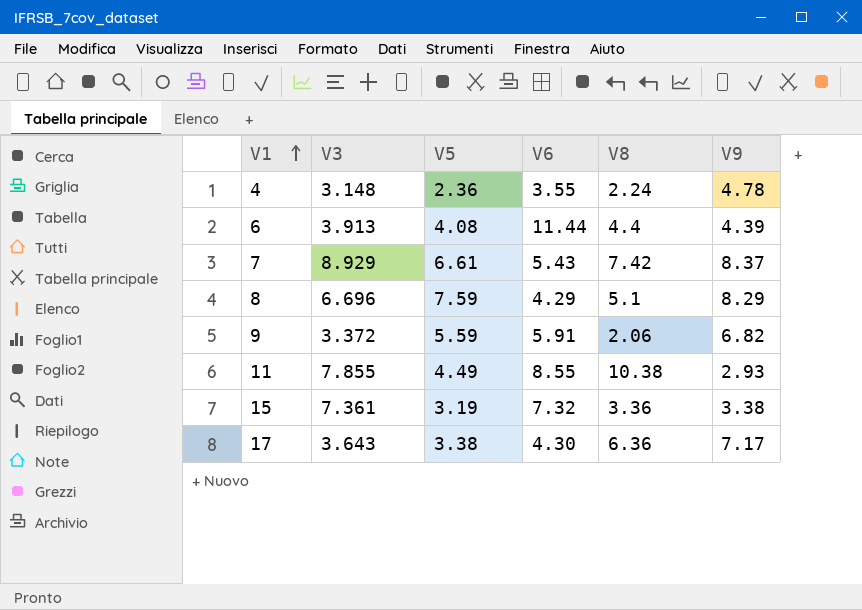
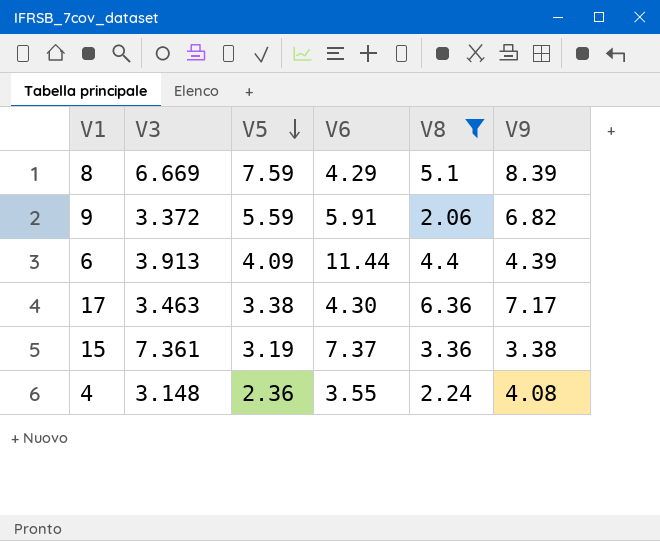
filter: none -> V8 <= 6.36
row order: V1 ascending -> V5 descending
8 | V3: 6.696 -> 6.669
8 | V9: 8.29 -> 8.39
6 | V5: 4.08 -> 4.09
17 | V3: 3.643 -> 3.463
15 | V6: 7.32 -> 7.37
4 | V9: 4.78 -> 4.08

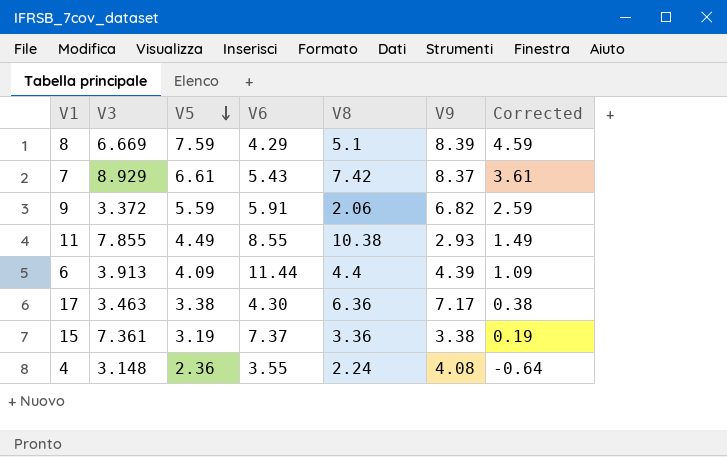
filter: V8 <= 6.36 -> none
column Corrected | formula: none -> [V5] - 3

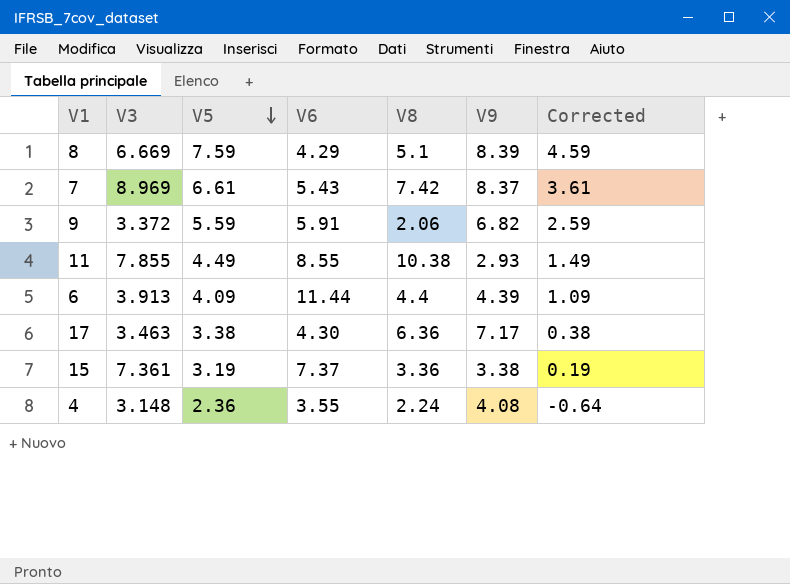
7 | V3: 8.929 -> 8.969

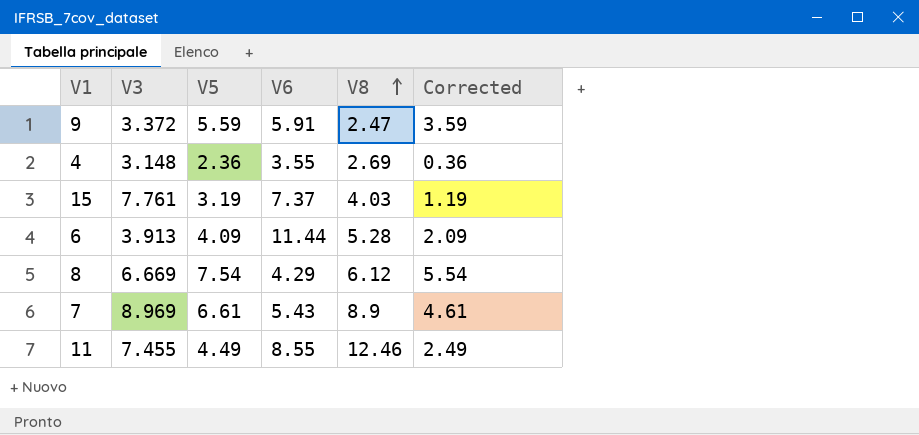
row order: V5 descending -> V8 ascending
column V9 | position: 6 -> none
column Corrected | formula: [V5] - 3 -> [V5] - 2
row 17: 3.463 | 3.38 | 4.30 | 6.36 | 7.17 | 0.38 -> none
9 | V8: 2.06 -> 2.47
4 | V8: 2.24 -> 2.69
15 | V3: 7.361 -> 7.761
15 | V8: 3.36 -> 4.03
6 | V8: 4.4 -> 5.28
8 | V5: 7.59 -> 7.54
8 | V8: 5.1 -> 6.12
7 | V8: 7.42 -> 8.9
11 | V3: 7.855 -> 7.455
11 | V8: 10.38 -> 12.46

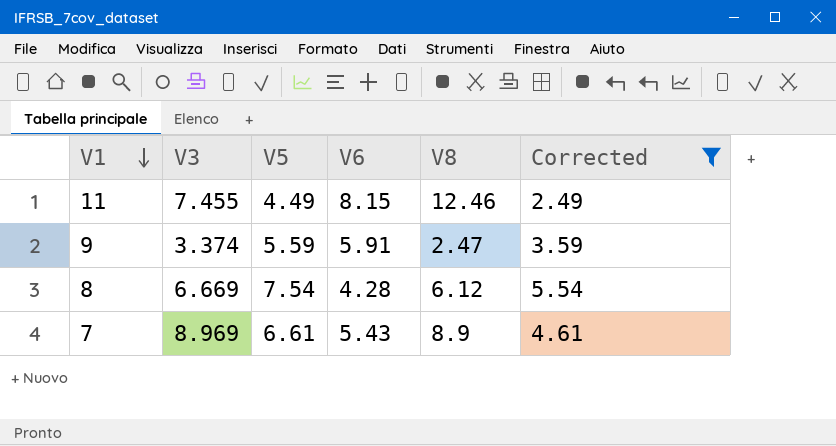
filter: none -> Corrected >= 2.49
row order: V8 ascending -> V1 descending
11 | V6: 8.55 -> 8.15
9 | V3: 3.372 -> 3.374
8 | V6: 4.29 -> 4.28

